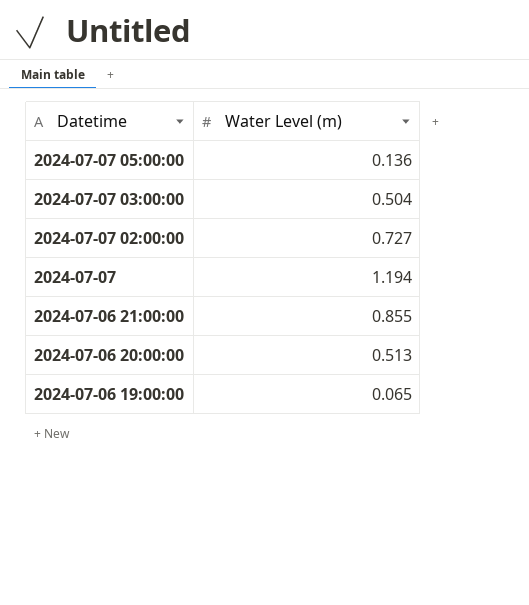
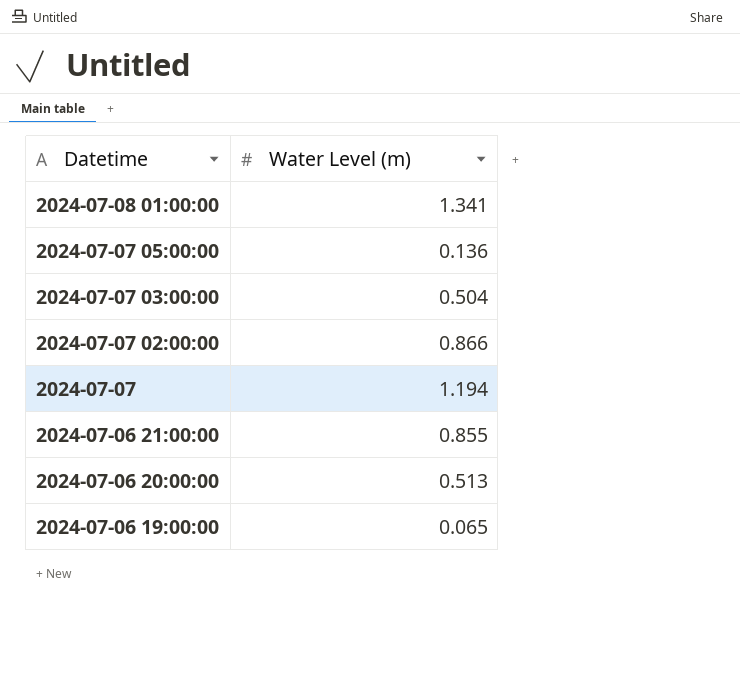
row 2024-07-08 01:00:00: none -> 1.341
2024-07-07 02:00:00 | Water Level (m): 0.727 -> 0.866

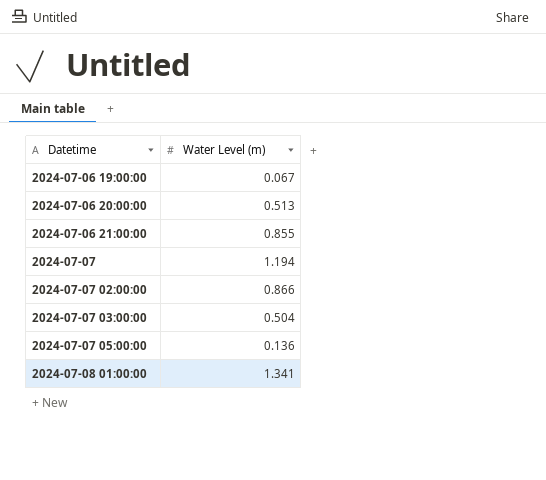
row order: Datetime descending -> Datetime ascending
2024-07-06 19:00:00 | Water Level (m): 0.065 -> 0.067

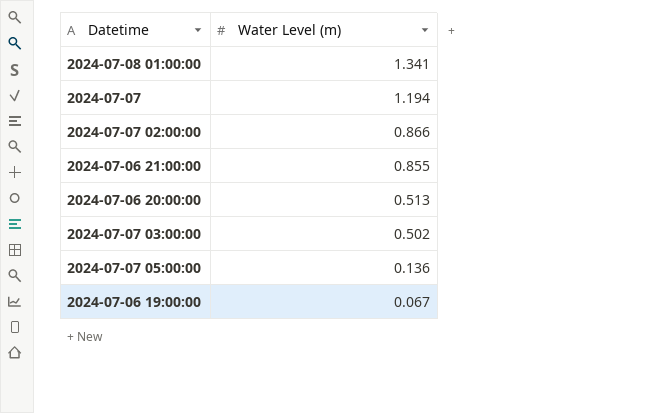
row order: Datetime ascending -> Water Level (m) descending
2024-07-07 03:00:00 | Water Level (m): 0.504 -> 0.502

